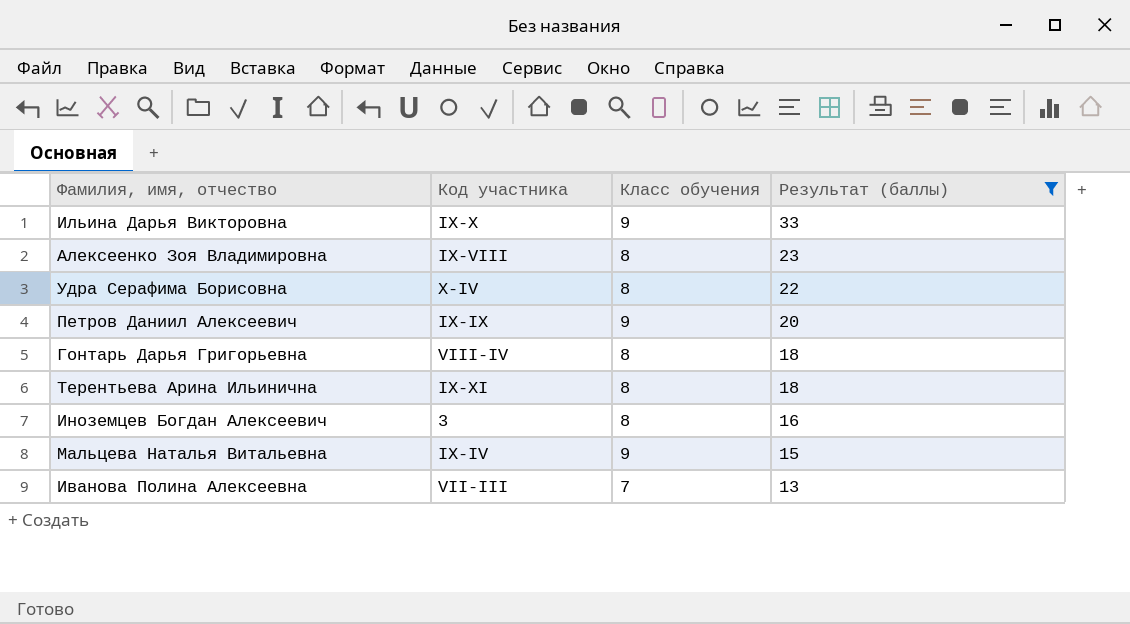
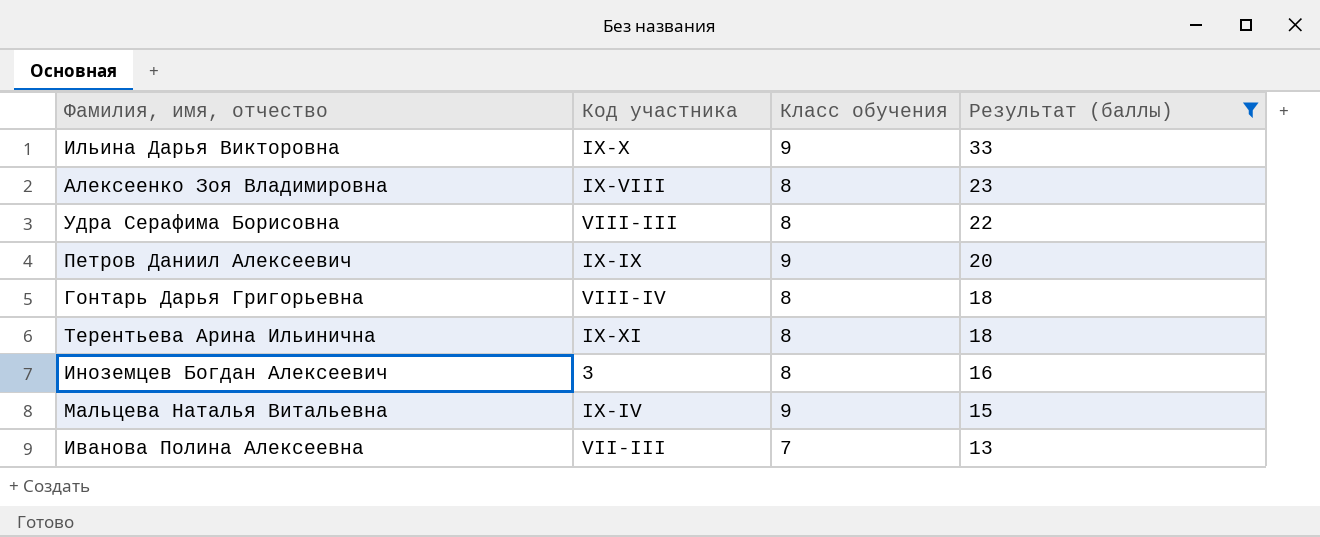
Удра Серафима Борисовна | Код участника: X-IV -> VIII-III

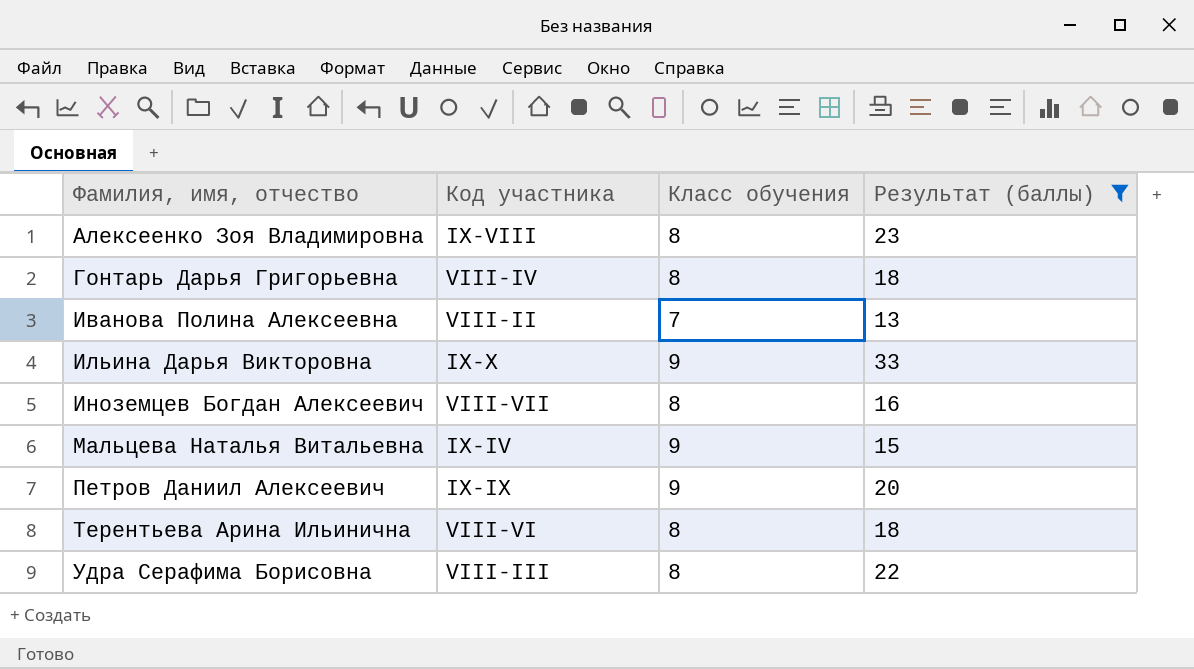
row order: Результат (баллы) descending -> Фамилия, имя, отчество ascending
Иванова Полина Алексеевна | Код участника: VII-III -> VIII-II
Иноземцев Богдан Алексеевич | Код участника: 3 -> VIII-VII
Терентьева Арина Ильинична | Код участника: IX-XI -> VIII-VI

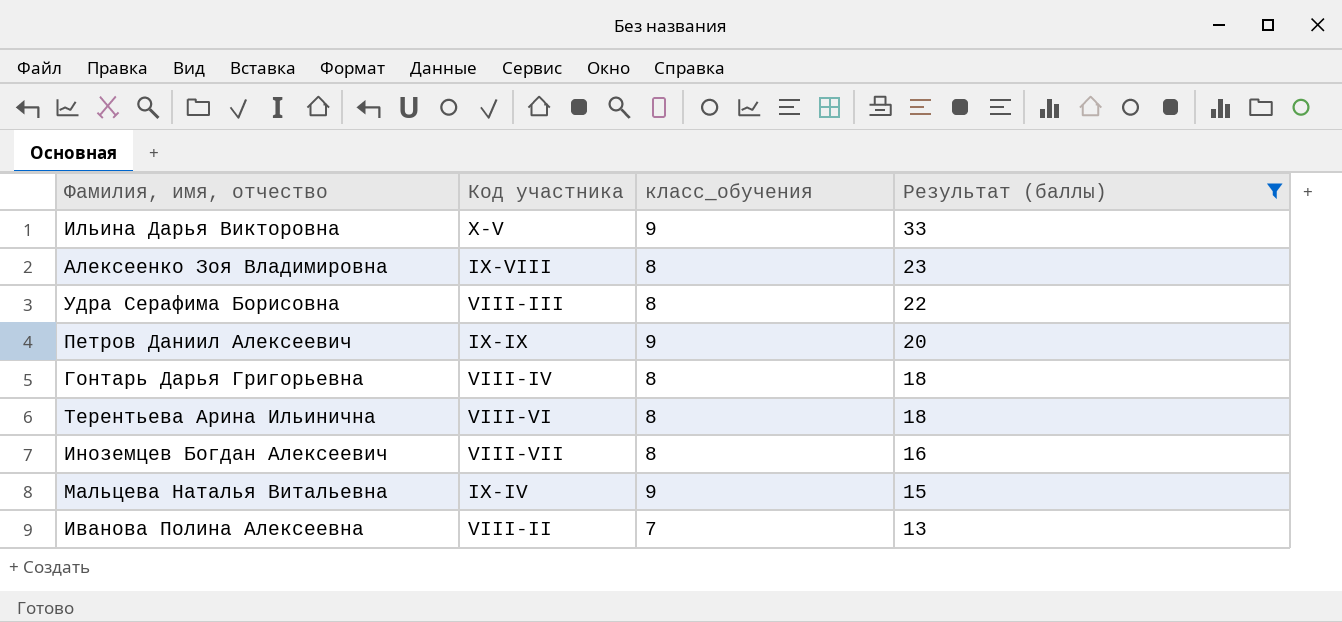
row order: Фамилия, имя, отчество ascending -> Результат (баллы) descending
column name: Класс обучения -> класс_обучения
Ильина Дарья Викторовна | Код участника: IX-X -> X-V

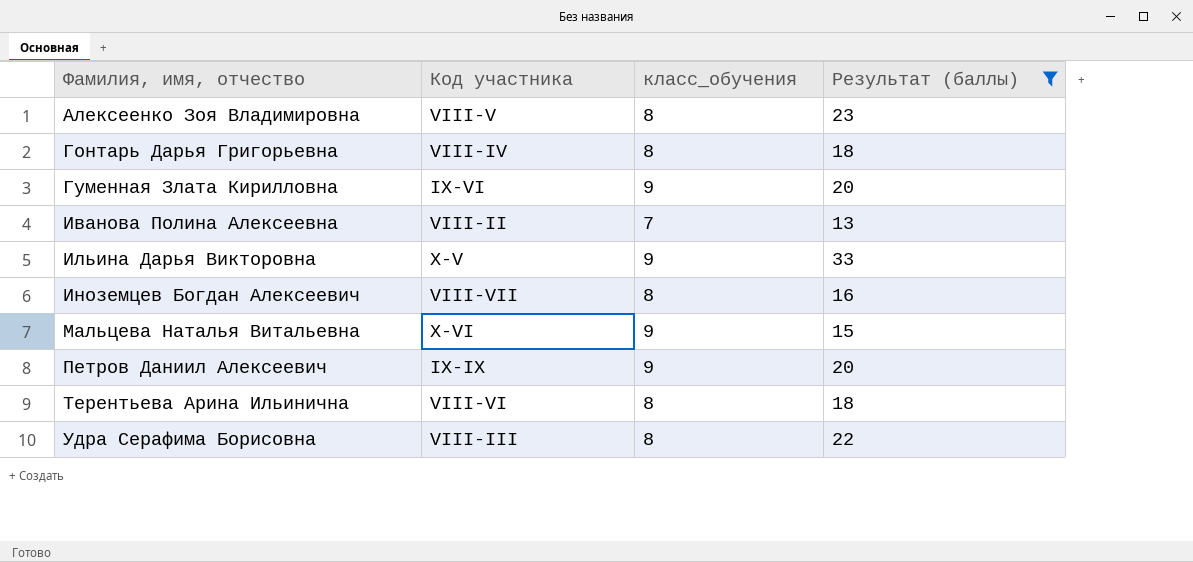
row order: Результат (баллы) descending -> Фамилия, имя, отчество ascending
Алексеенко Зоя Владимировна | Код участника: IX-VIII -> VIII-V
row Гуменная Злата Кирилловна: none -> IX-VI | 9 | 20
Мальцева Наталья Витальевна | Код участника: IX-IV -> X-VI

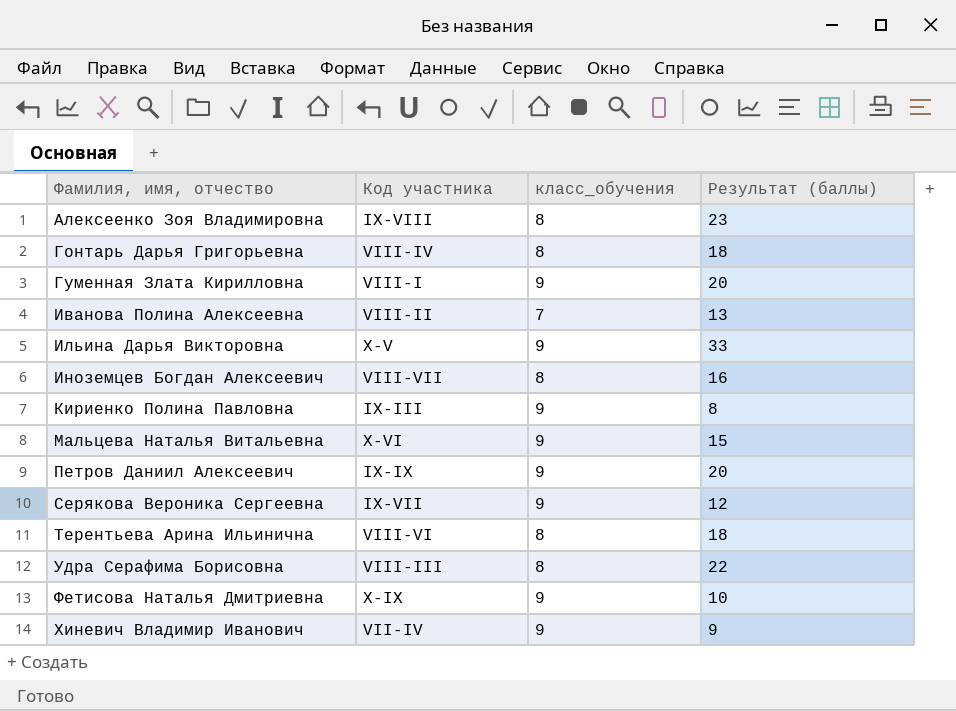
filter: Результат (баллы) >= 13 -> none
Алексеенко Зоя Владимировна | Код участника: VIII-V -> IX-VIII
Гуменная Злата Кирилловна | Код участника: IX-VI -> VIII-I

